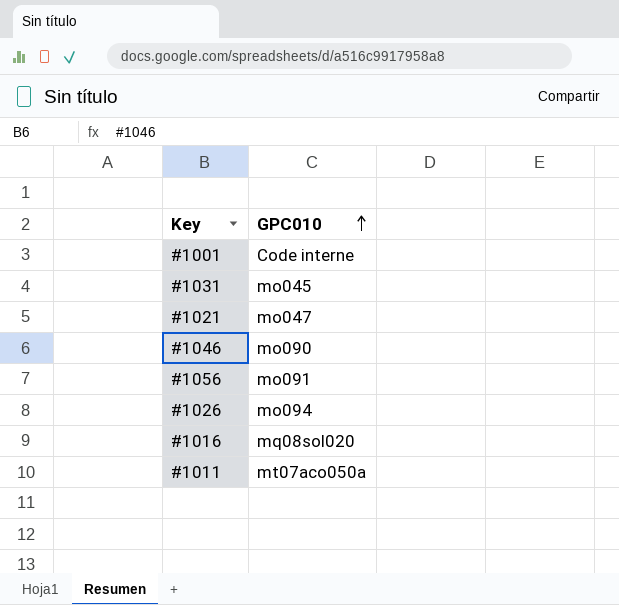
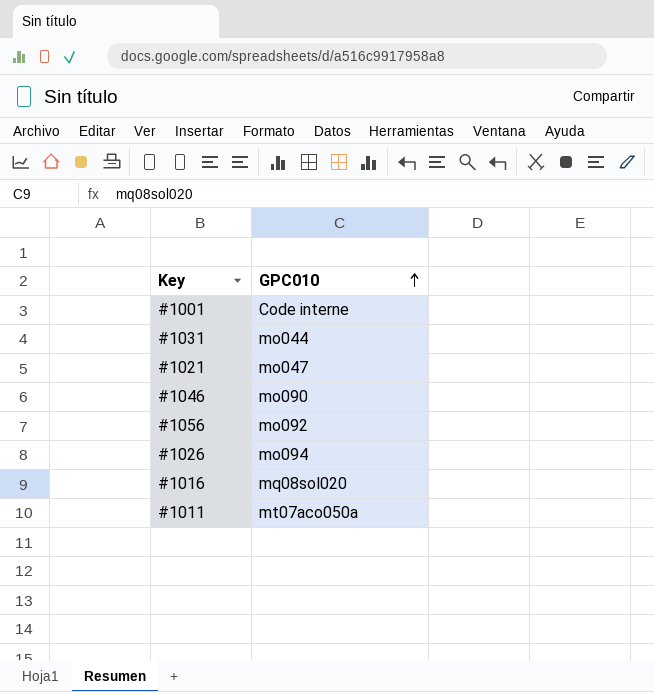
#1031 | GPC010: mo045 -> mo044
#1056 | GPC010: mo091 -> mo092

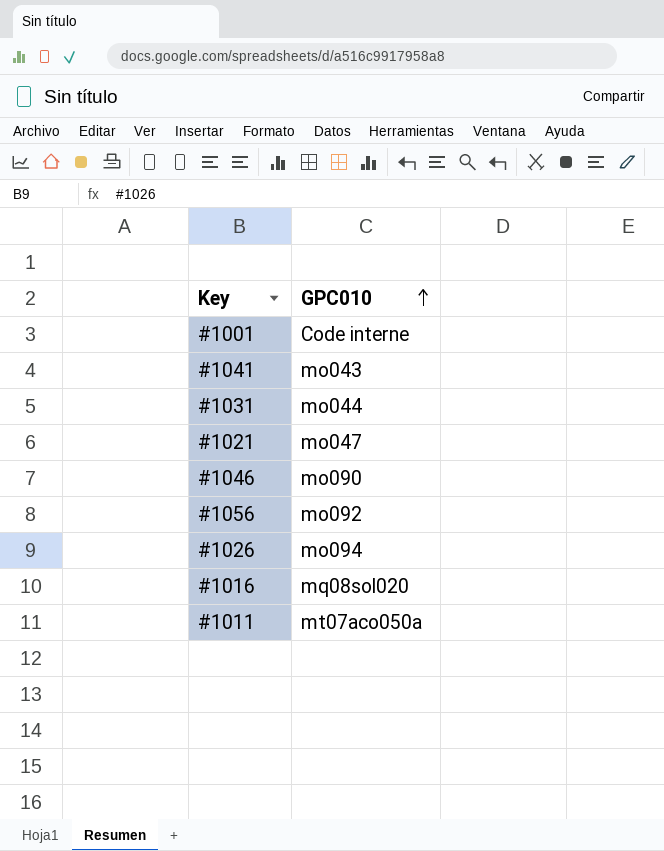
row #1041: none -> mo043

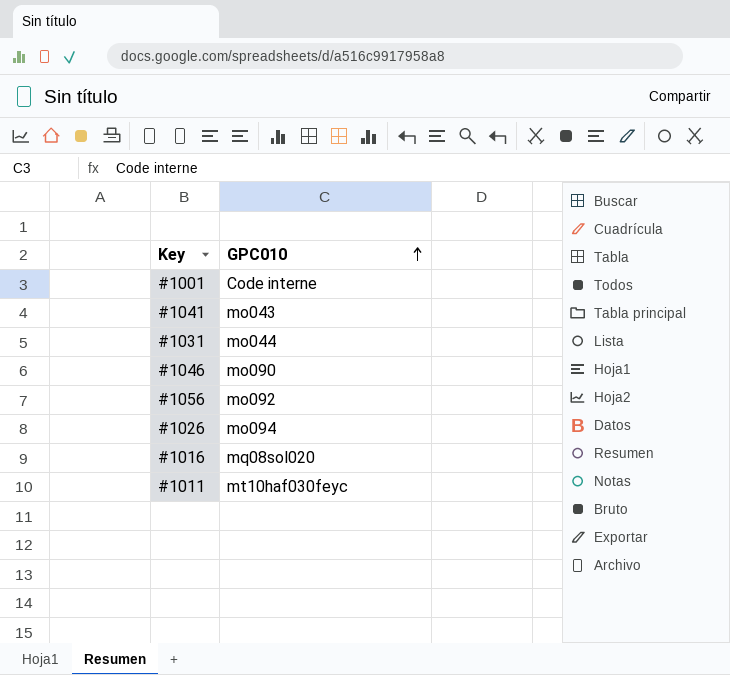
row #1021: mo047 -> none
#1011 | GPC010: mt07aco050a -> mt10haf030feyc

